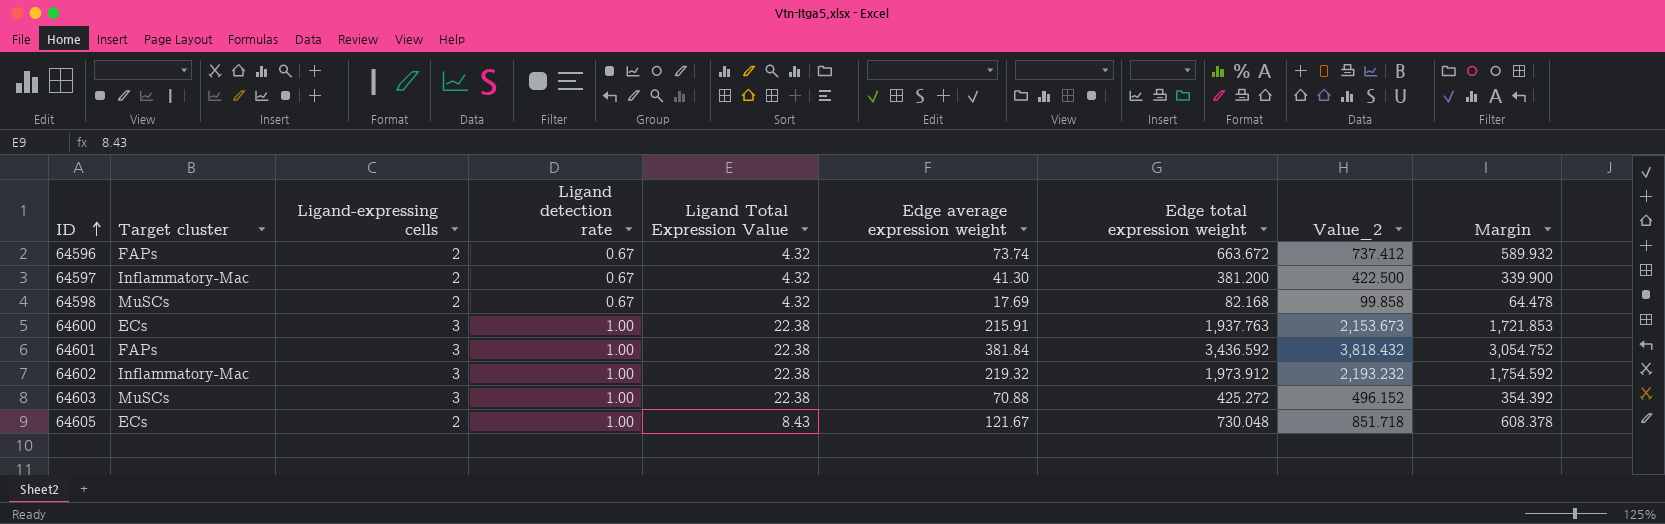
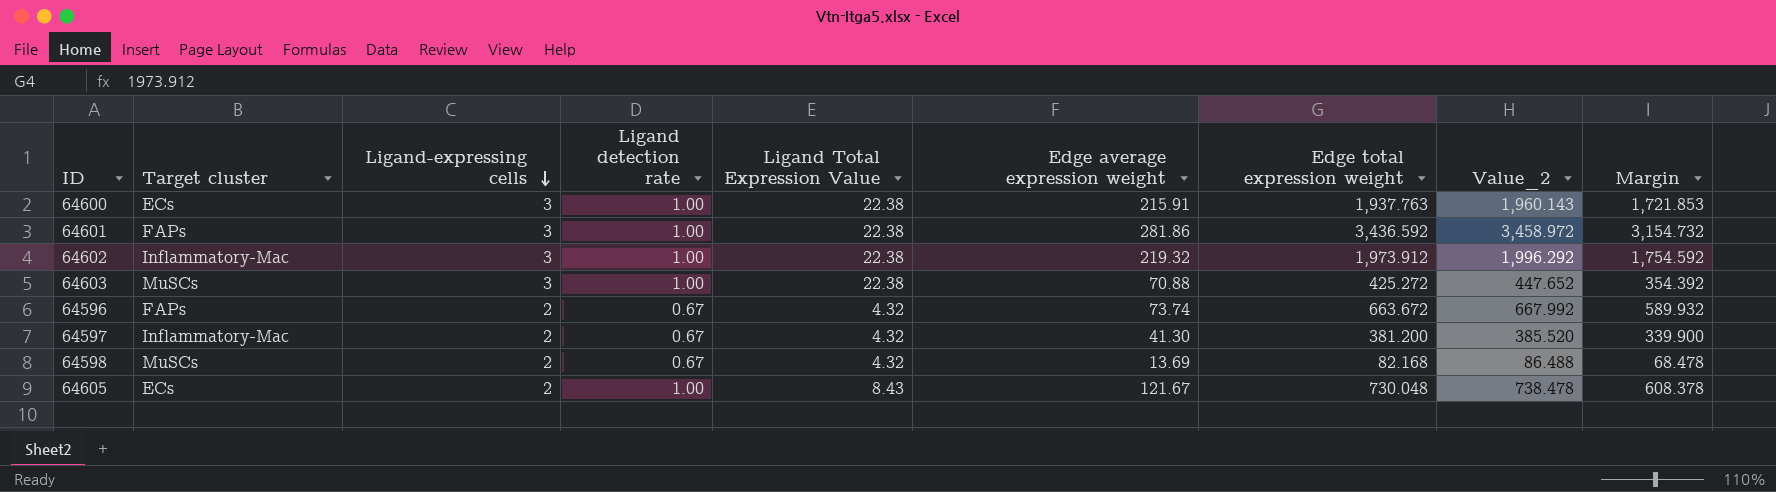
row order: ID ascending -> Ligand-expressing cells descending
column Value_2 | formula: [Edge average expression weight] + [Edge total expression weight] -> [Ligand Total Expression Value] + [Edge total expression weight]
64601 | Edge average expression weight: 381.84 -> 281.86
64601 | Margin: 3,054.752 -> 3,154.732
64598 | Edge average expression weight: 17.69 -> 13.69
64598 | Margin: 64.478 -> 68.478

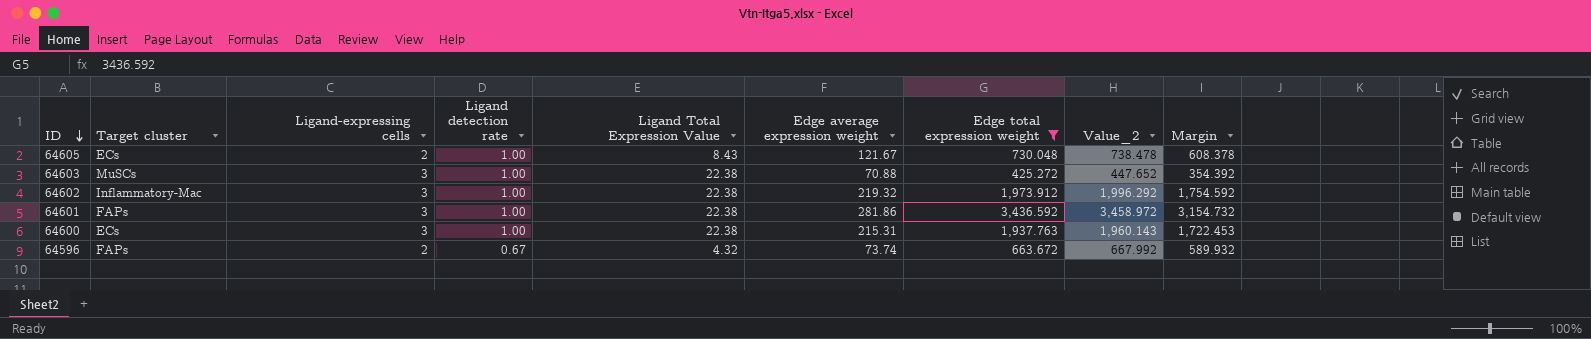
filter: none -> Edge total expression weight >= 425.272
row order: Ligand-expressing cells descending -> ID descending
64600 | Edge average expression weight: 215.91 -> 215.31
64600 | Margin: 1,721.853 -> 1,722.453

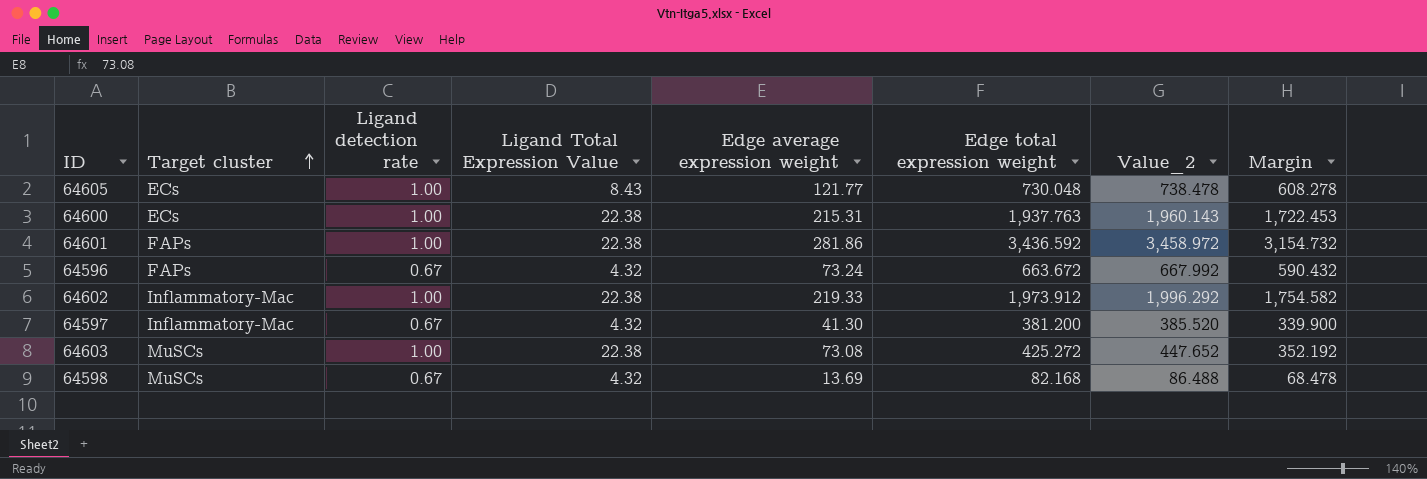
filter: Edge total expression weight >= 425.272 -> none
row order: ID descending -> Target cluster ascending
column Ligand-expressing cells | position: 3 -> none
64605 | Edge average expression weight: 121.67 -> 121.77
64605 | Margin: 608.378 -> 608.278
64596 | Edge average expression weight: 73.74 -> 73.24
64596 | Margin: 589.932 -> 590.432
64602 | Edge average expression weight: 219.32 -> 219.33
64602 | Margin: 1,754.592 -> 1,754.582
64603 | Edge average expression weight: 70.88 -> 73.08
64603 | Margin: 354.392 -> 352.192

